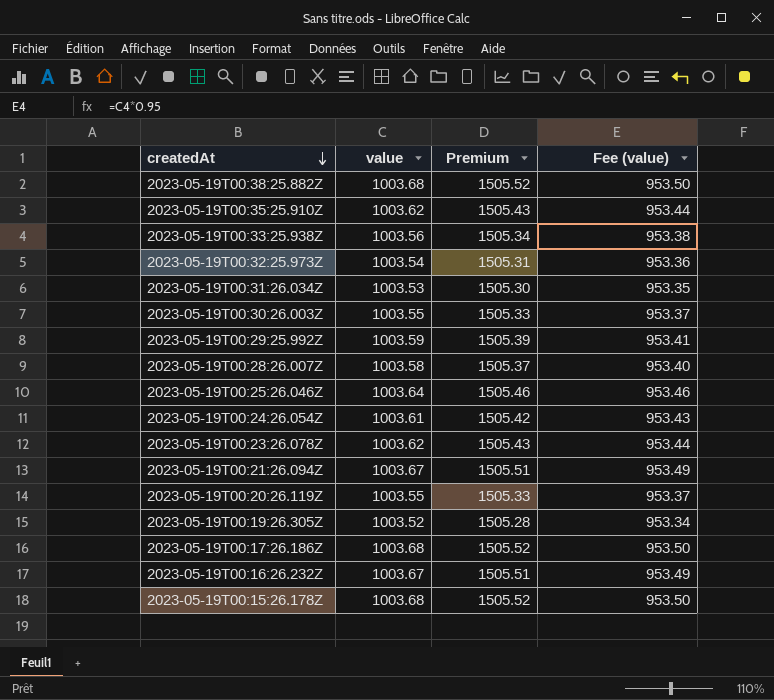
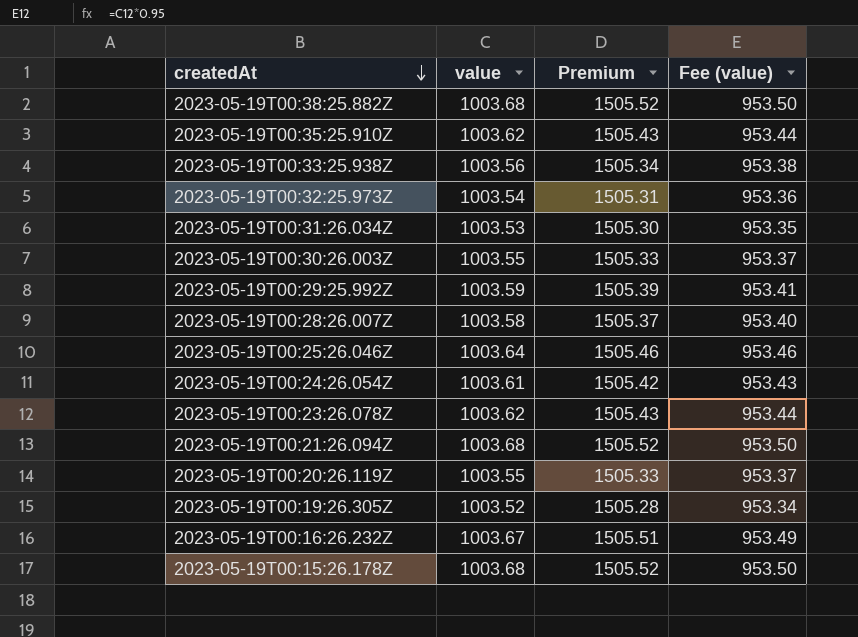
row 2023-05-19T00:17:26.186Z: 1003.68 | 1505.52 | 953.50 -> none
2023-05-19T00:21:26.094Z | value: 1003.67 -> 1003.68
2023-05-19T00:21:26.094Z | Premium: 1505.51 -> 1505.52
2023-05-19T00:21:26.094Z | Fee (value): 953.49 -> 953.50

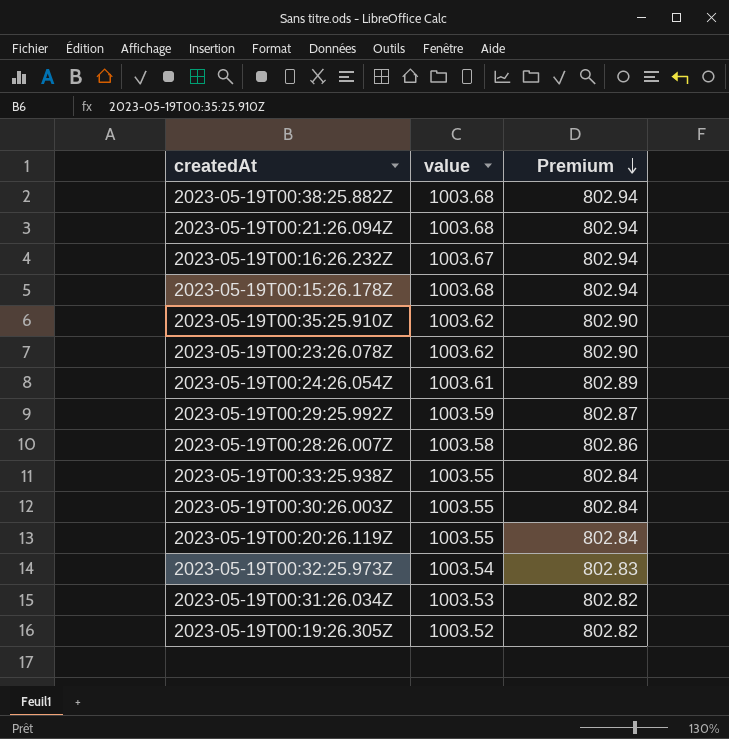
row order: createdAt descending -> Premium descending
column Fee (value) | formula: [value] * 0.95 -> none
column Premium | formula: [value] * 1.5 -> [value] * 0.8
row 2023-05-19T00:25:26.046Z: 1003.64 | 1505.46 | 953.46 -> none
2023-05-19T00:33:25.938Z | value: 1003.56 -> 1003.55

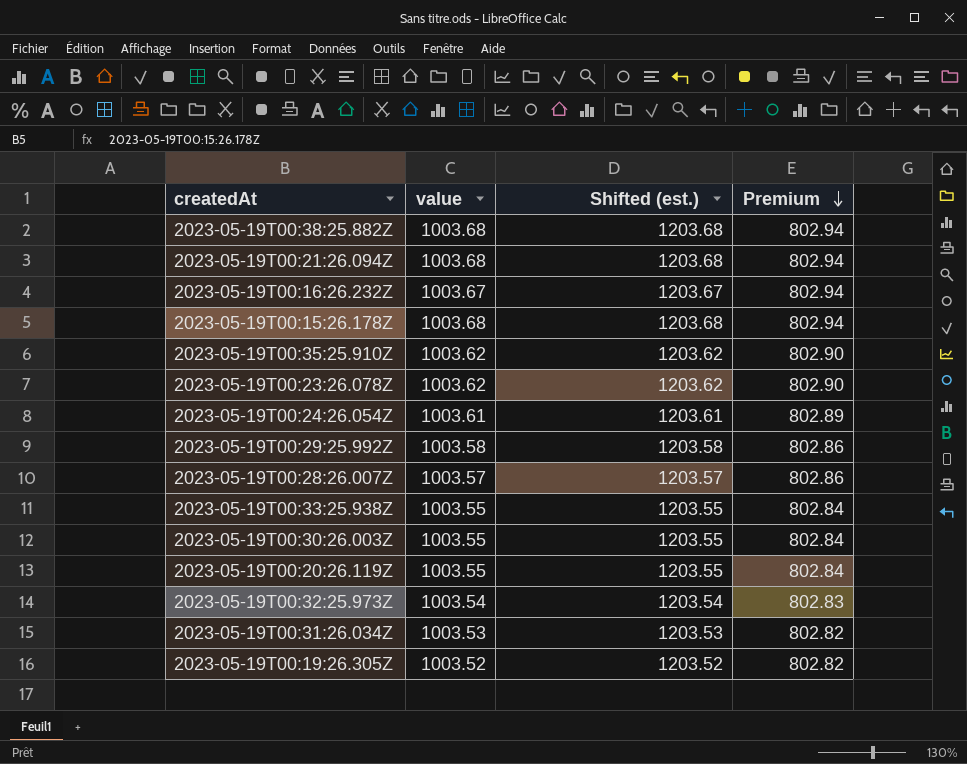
column Shifted (est.) | formula: none -> [value] + 200
2023-05-19T00:29:25.992Z | value: 1003.59 -> 1003.58
2023-05-19T00:29:25.992Z | Premium: 802.87 -> 802.86
2023-05-19T00:28:26.007Z | value: 1003.58 -> 1003.57

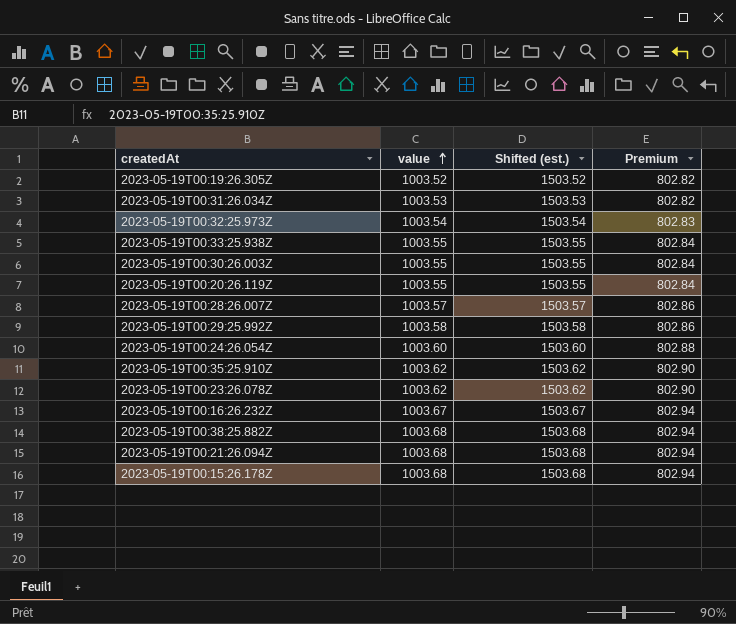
row order: Premium descending -> value ascending
column Shifted (est.) | formula: [value] + 200 -> [value] + 500
2023-05-19T00:24:26.054Z | value: 1003.61 -> 1003.60
2023-05-19T00:24:26.054Z | Premium: 802.89 -> 802.88

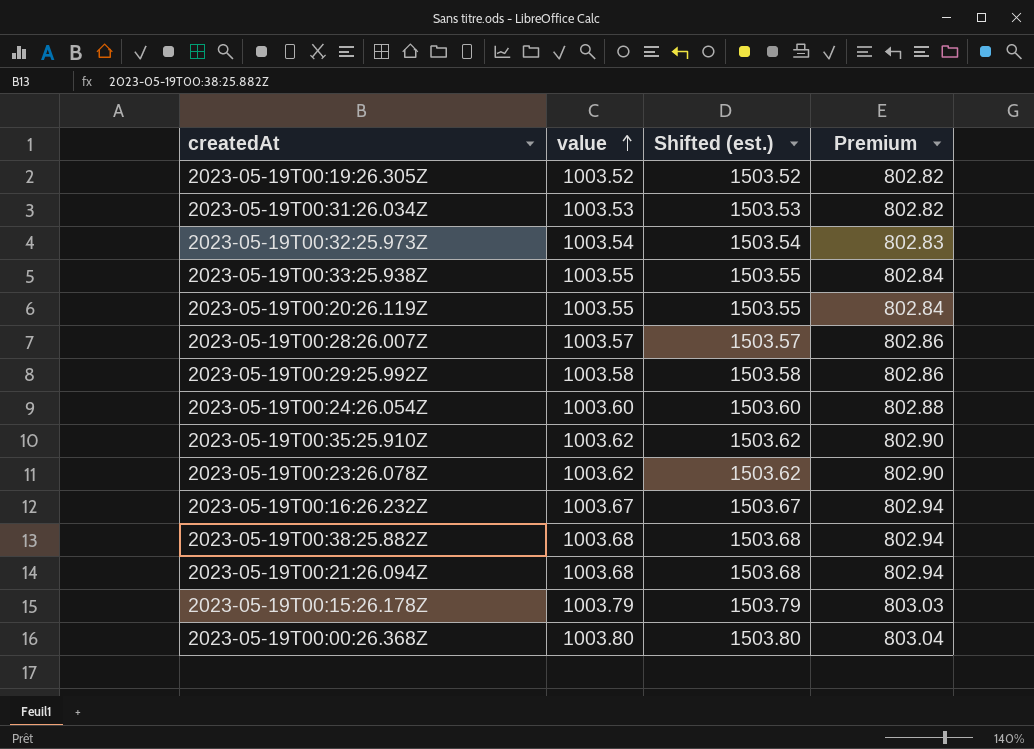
row 2023-05-19T00:30:26.003Z: 1003.55 | 1503.55 | 802.84 -> none
2023-05-19T00:15:26.178Z | value: 1003.68 -> 1003.79
2023-05-19T00:15:26.178Z | Shifted (est.): 1503.68 -> 1503.79
2023-05-19T00:15:26.178Z | Premium: 802.94 -> 803.03
row 2023-05-19T00:00:26.368Z: none -> 1003.80 | 1503.80 | 803.04

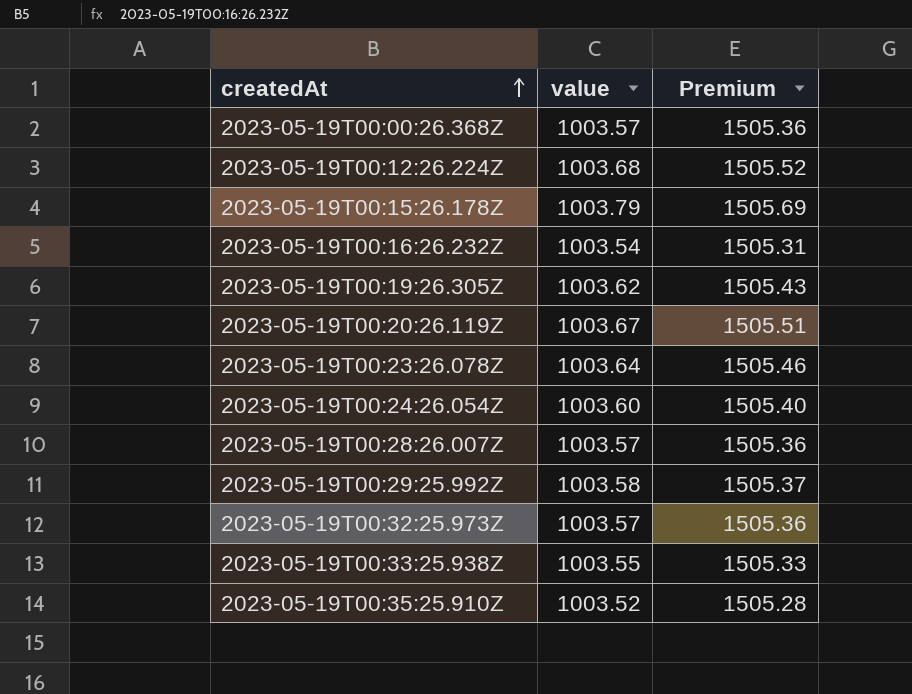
row order: value ascending -> createdAt ascending
column Shifted (est.) | formula: [value] + 500 -> none
column Premium | formula: [value] * 0.8 -> [value] * 1.5
row 2023-05-19T00:31:26.034Z: 1003.53 | 1503.53 | 802.82 -> none
row 2023-05-19T00:38:25.882Z: 1003.68 | 1503.68 | 802.94 -> none
row 2023-05-19T00:21:26.094Z: 1003.68 | 1503.68 | 802.94 -> none
2023-05-19T00:00:26.368Z | value: 1003.80 -> 1003.57
row 2023-05-19T00:12:26.224Z: none -> 1003.68 | 1505.52
2023-05-19T00:16:26.232Z | value: 1003.67 -> 1003.54
2023-05-19T00:19:26.305Z | value: 1003.52 -> 1003.62
2023-05-19T00:20:26.119Z | value: 1003.55 -> 1003.67
2023-05-19T00:23:26.078Z | value: 1003.62 -> 1003.64
2023-05-19T00:32:25.973Z | value: 1003.54 -> 1003.57
2023-05-19T00:35:25.910Z | value: 1003.62 -> 1003.52

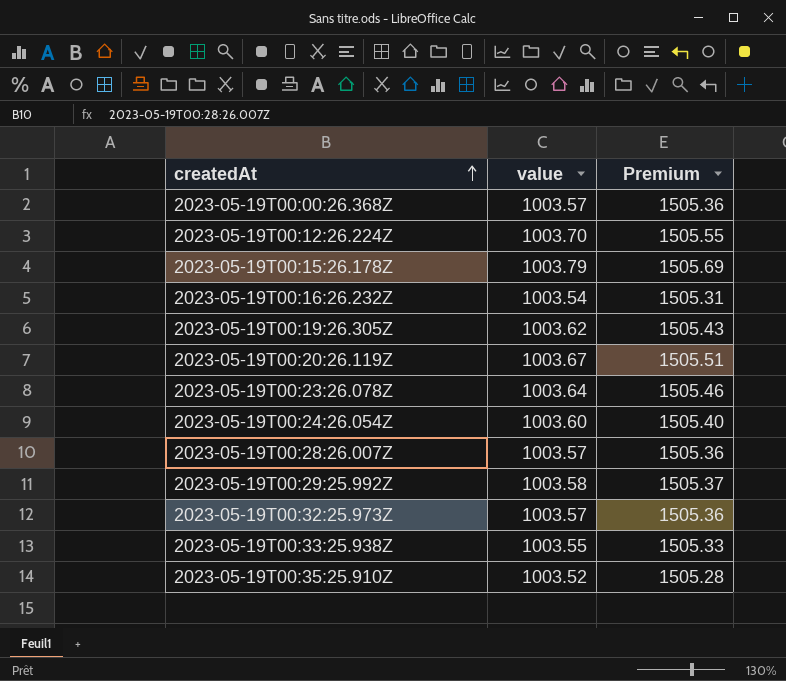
2023-05-19T00:12:26.224Z | value: 1003.68 -> 1003.70
2023-05-19T00:12:26.224Z | Premium: 1505.52 -> 1505.55

